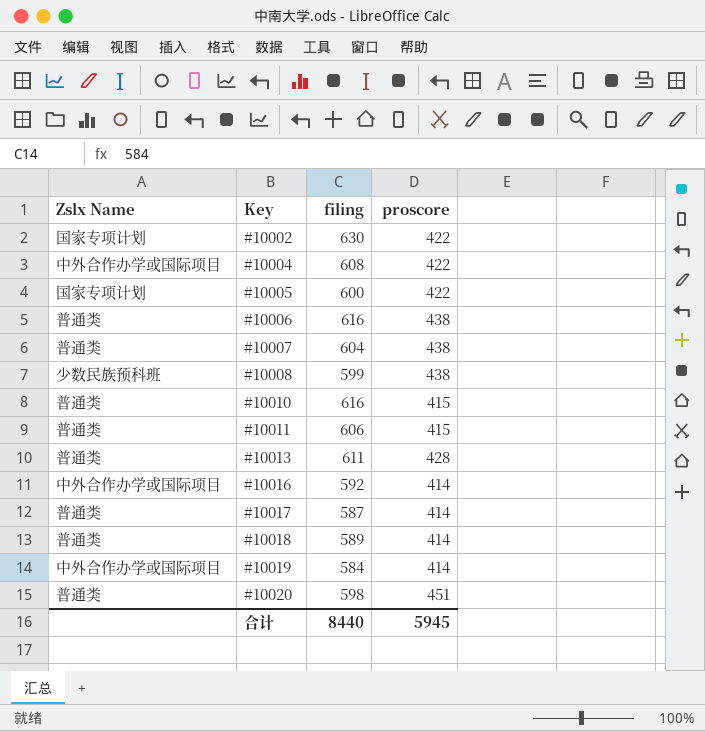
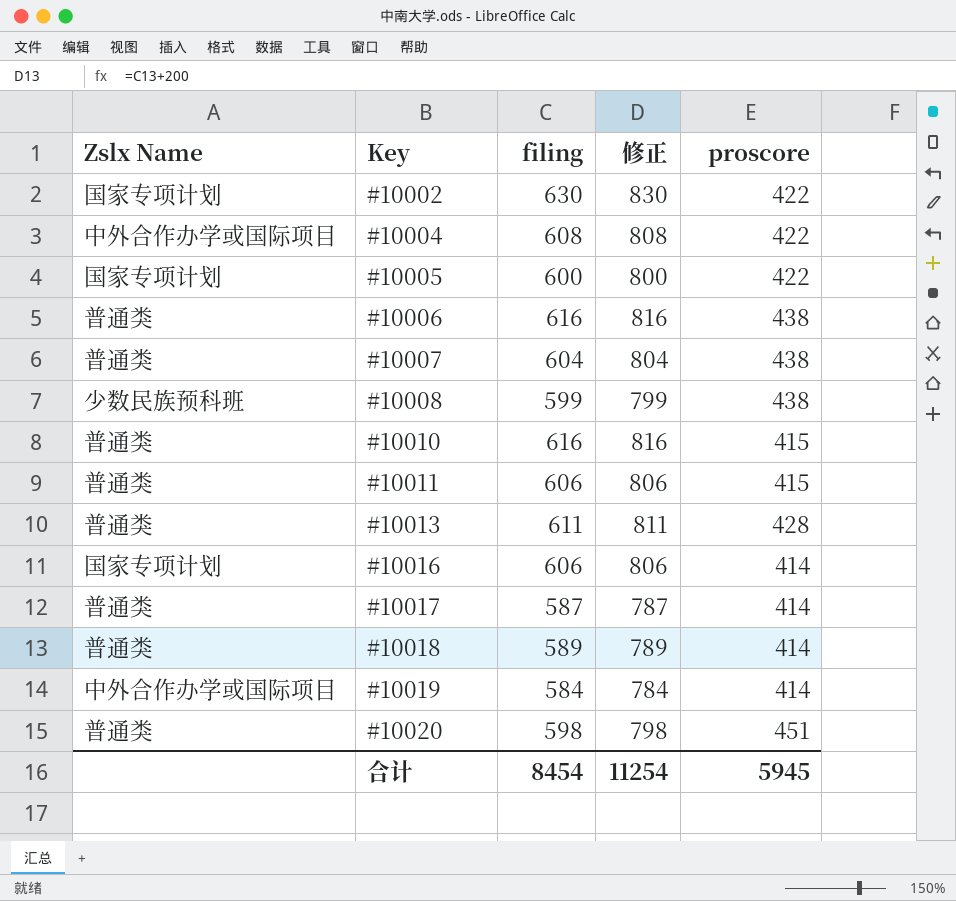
column 修正 | formula: none -> [filing] + 200
#10016 | Zslx Name: 中外合作办学或国际项目 -> 国家专项计划
#10016 | filing: 592 -> 606
合计 | filing: 8440 -> 8454

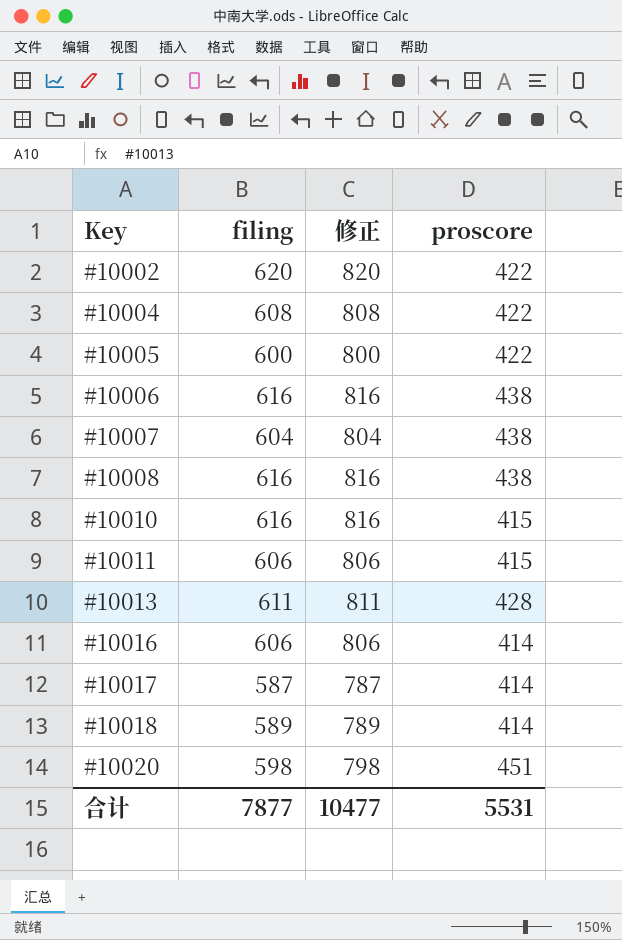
column Zslx Name | position: 1 -> none
row #10019: 中外合作办学或国际项目 | 584 | 784 | 414 -> none
#10002 | filing: 630 -> 620
#10002 | 修正: 830 -> 820
#10008 | filing: 599 -> 616
#10008 | 修正: 799 -> 816
合计 | filing: 8454 -> 7877
合计 | 修正: 11254 -> 10477
合计 | proscore: 5945 -> 5531

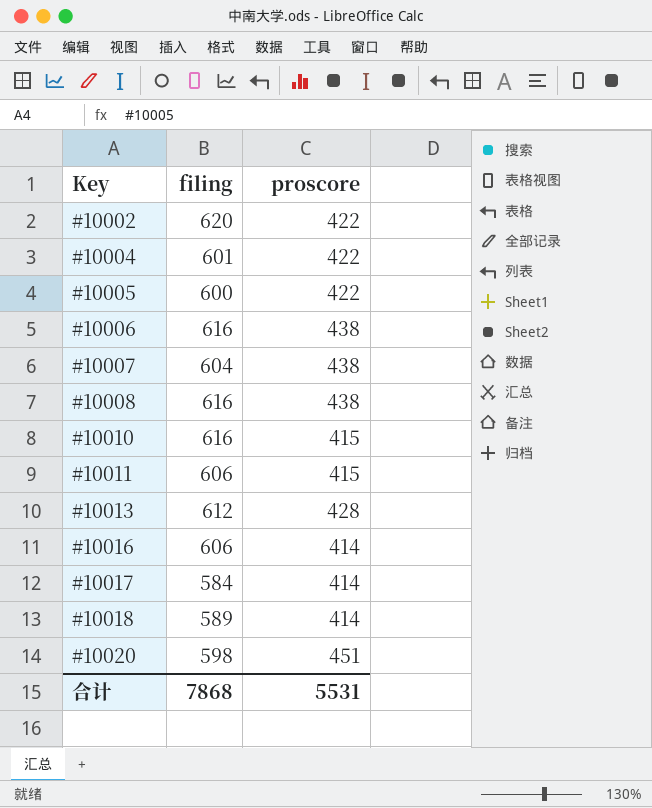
column 修正 | formula: [filing] + 200 -> none
#10004 | filing: 608 -> 601
#10013 | filing: 611 -> 612
#10017 | filing: 587 -> 584
合计 | filing: 7877 -> 7868

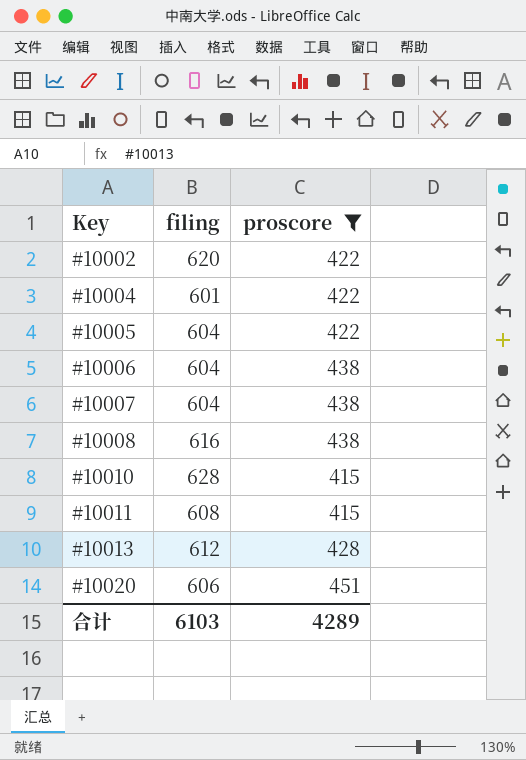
filter: none -> proscore != 414
#10005 | filing: 600 -> 604
#10006 | filing: 616 -> 604
#10010 | filing: 616 -> 628
#10011 | filing: 606 -> 608
#10020 | filing: 598 -> 606
合计 | filing: 7868 -> 6103
合计 | proscore: 5531 -> 4289

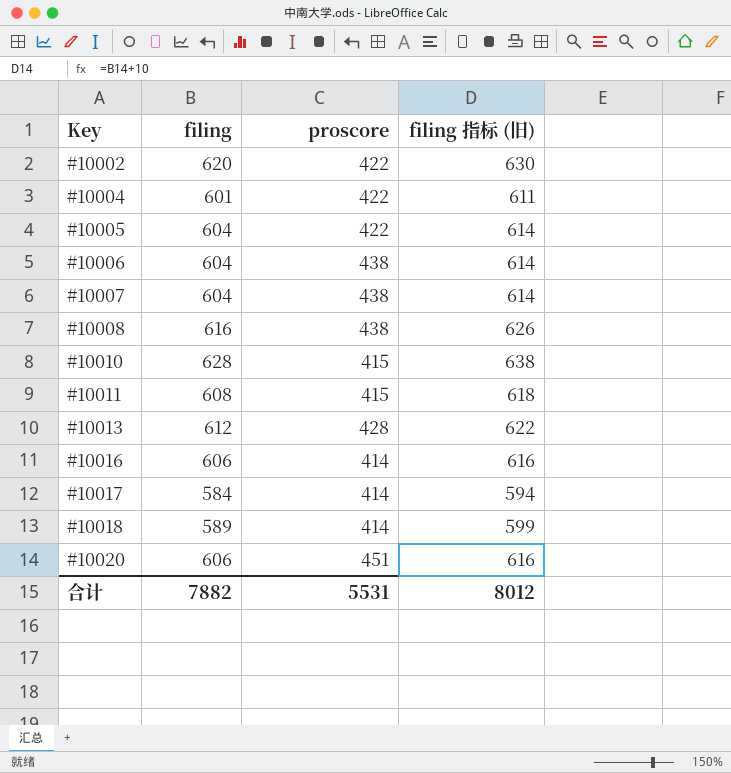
filter: proscore != 414 -> none
column filing 指标 (旧) | formula: none -> [filing] + 10
合计 | filing: 6103 -> 7882
合计 | proscore: 4289 -> 5531

